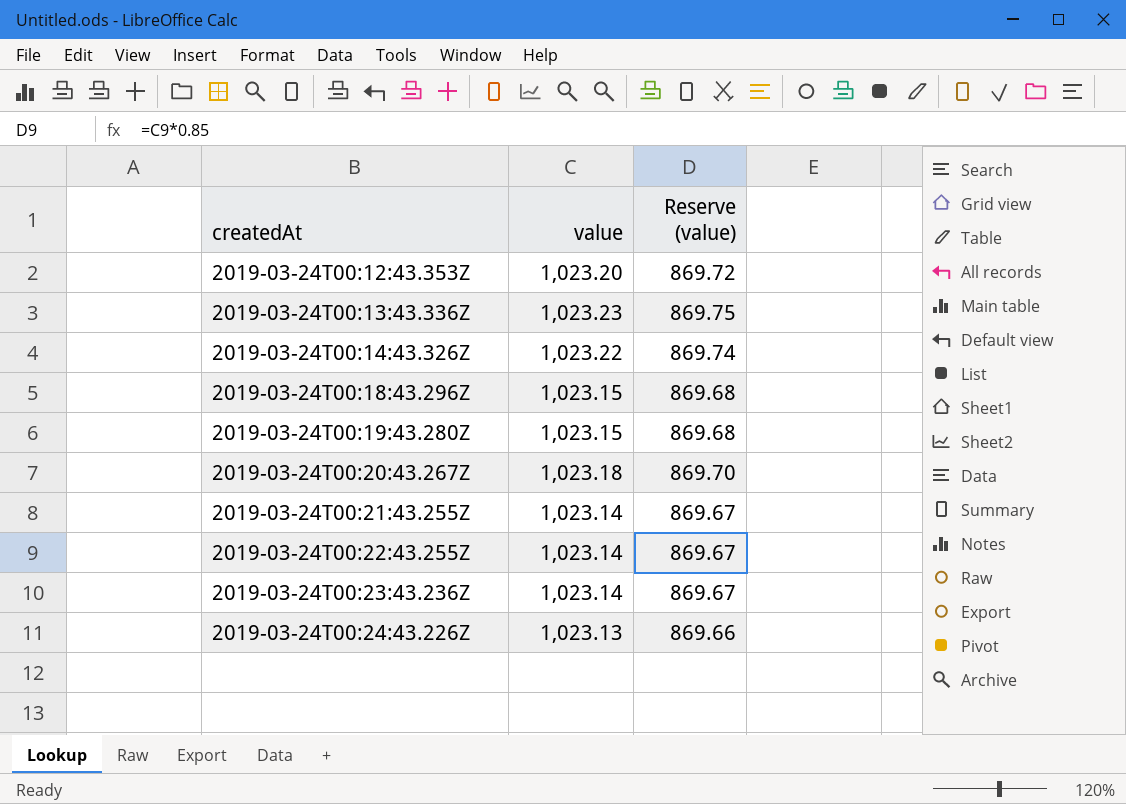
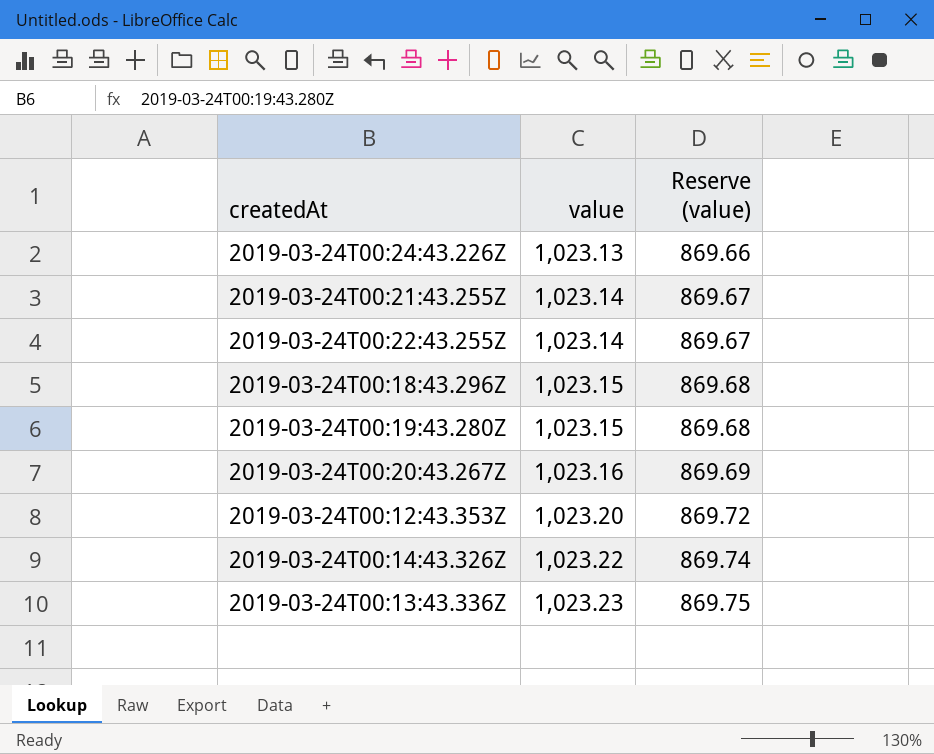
row order: createdAt ascending -> value ascending
row 2019-03-24T00:23:43.236Z: 1,023.14 | 869.67 -> none
2019-03-24T00:20:43.267Z | value: 1,023.18 -> 1,023.16
2019-03-24T00:20:43.267Z | Reserve (value): 869.70 -> 869.69

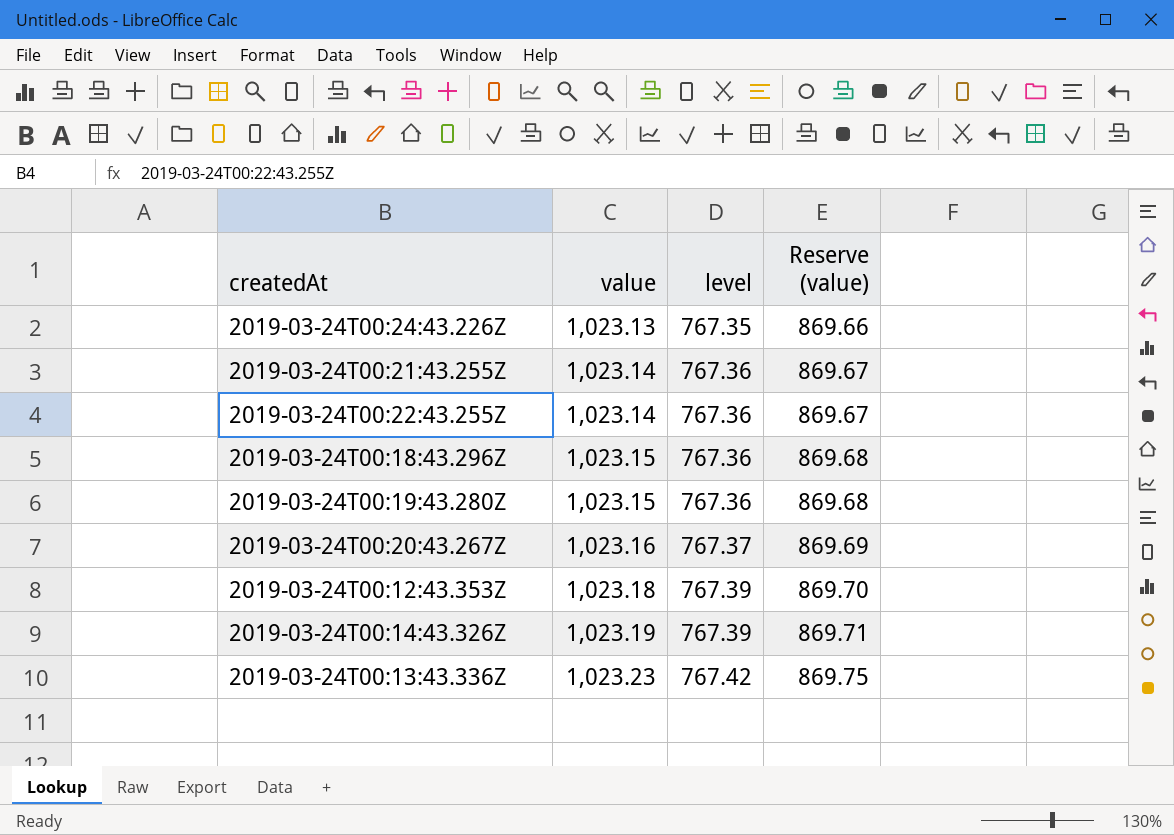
column level | formula: none -> [value] * 0.75
2019-03-24T00:12:43.353Z | value: 1,023.20 -> 1,023.18
2019-03-24T00:12:43.353Z | Reserve (value): 869.72 -> 869.70
2019-03-24T00:14:43.326Z | value: 1,023.22 -> 1,023.19
2019-03-24T00:14:43.326Z | Reserve (value): 869.74 -> 869.71

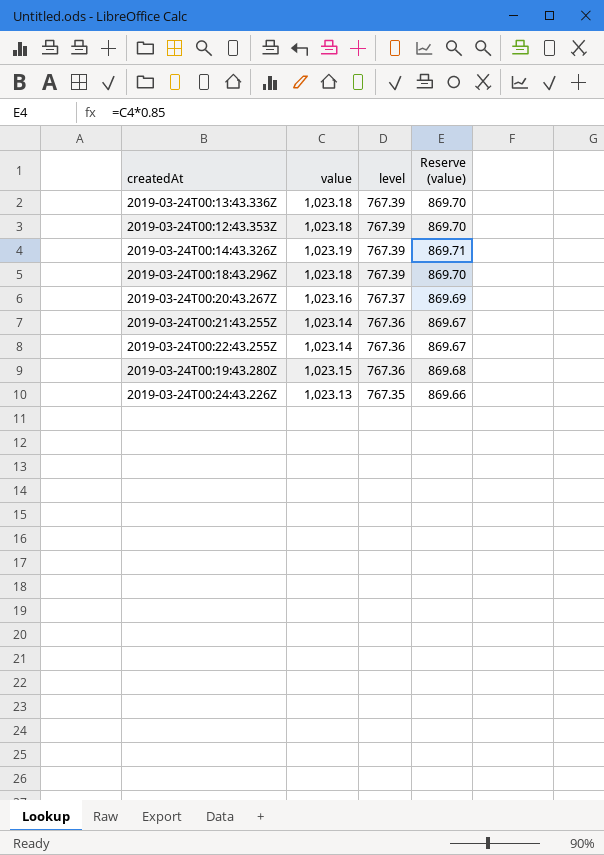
row order: value ascending -> level descending
2019-03-24T00:13:43.336Z | value: 1,023.23 -> 1,023.18
2019-03-24T00:13:43.336Z | level: 767.42 -> 767.39
2019-03-24T00:13:43.336Z | Reserve (value): 869.75 -> 869.70
2019-03-24T00:18:43.296Z | value: 1,023.15 -> 1,023.18
2019-03-24T00:18:43.296Z | level: 767.36 -> 767.39
2019-03-24T00:18:43.296Z | Reserve (value): 869.68 -> 869.70

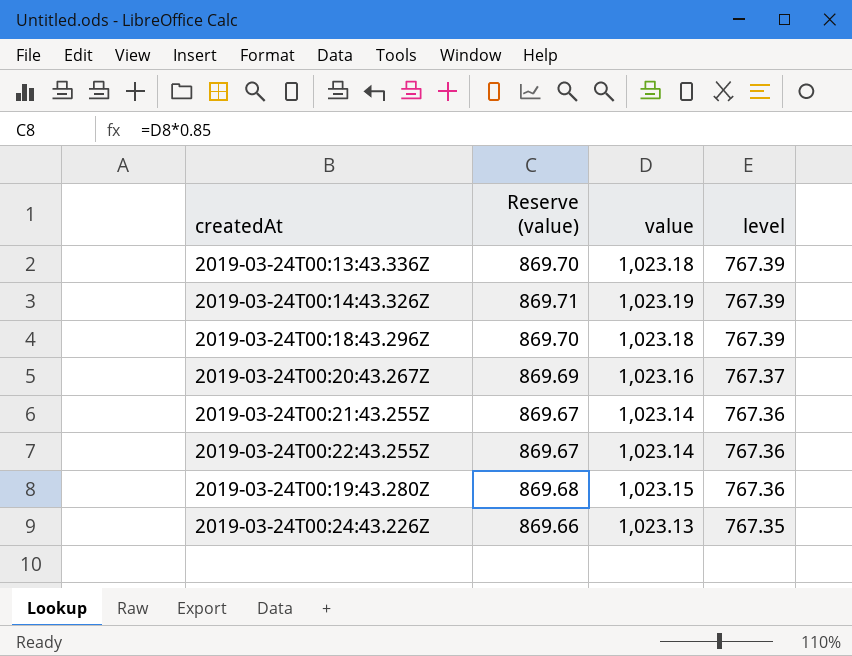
column Reserve (value) | position: 4 -> 2
row 2019-03-24T00:12:43.353Z: 1,023.18 | 767.39 | 869.70 -> none

